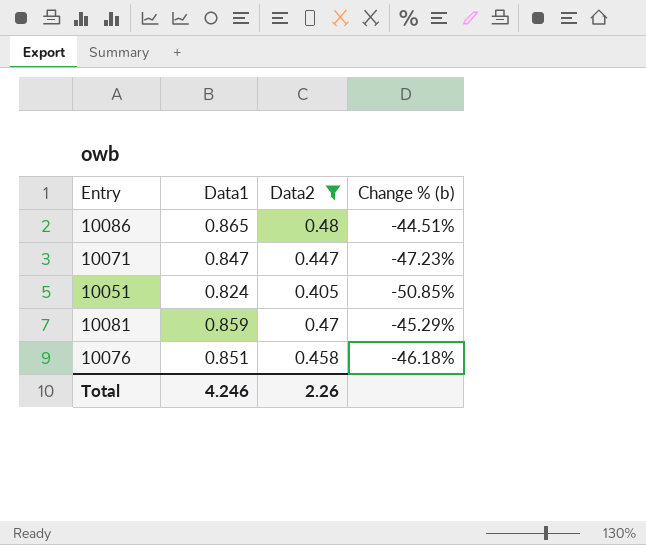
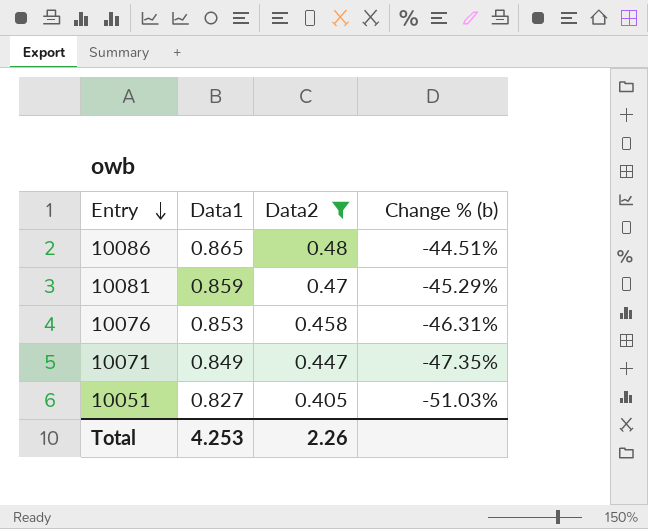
row order: none -> Entry descending
10076 | Data1: 0.851 -> 0.853
10076 | Change % (b): -46.18% -> -46.31%
10071 | Data1: 0.847 -> 0.849
10071 | Change % (b): -47.23% -> -47.35%
10051 | Data1: 0.824 -> 0.827
10051 | Change % (b): -50.85% -> -51.03%
Total | Data1: 4.246 -> 4.253

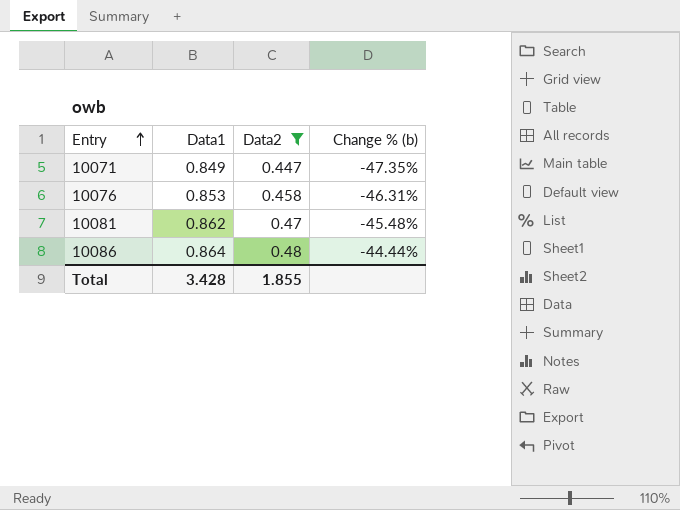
row order: Entry descending -> Entry ascending
row 10051: 0.827 | 0.405 | -51.03% -> none
10081 | Data1: 0.859 -> 0.862
10081 | Change % (b): -45.29% -> -45.48%
10086 | Data1: 0.865 -> 0.864
10086 | Change % (b): -44.51% -> -44.44%
Total | Data1: 4.253 -> 3.428
Total | Data2: 2.26 -> 1.855

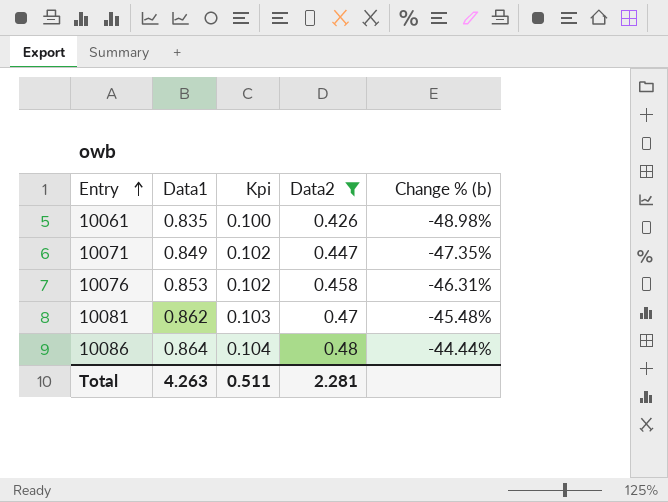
column Kpi | formula: none -> [Data1] * 0.12
row 10061: none -> 0.835 | 0.100 | 0.426 | -48.98%
Total | Data1: 3.428 -> 4.263
Total | Data2: 1.855 -> 2.281

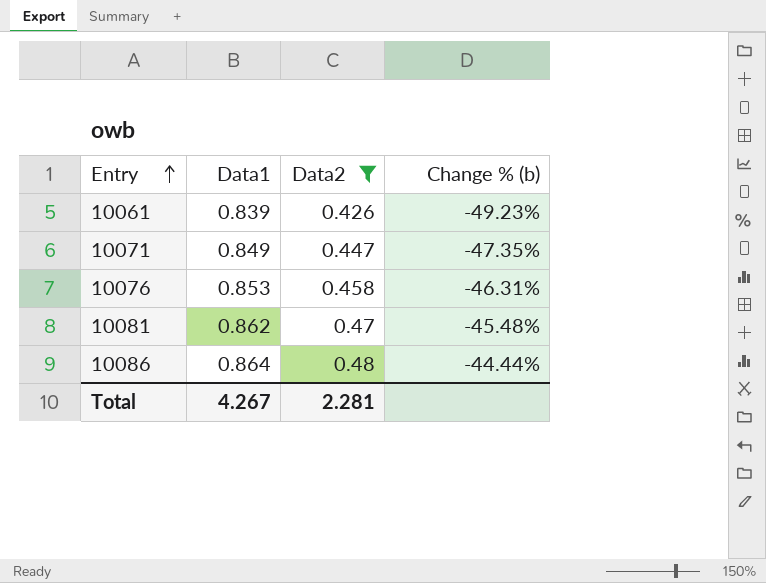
column Kpi | formula: [Data1] * 0.12 -> none
10061 | Data1: 0.835 -> 0.839
10061 | Change % (b): -48.98% -> -49.23%
Total | Data1: 4.263 -> 4.267

